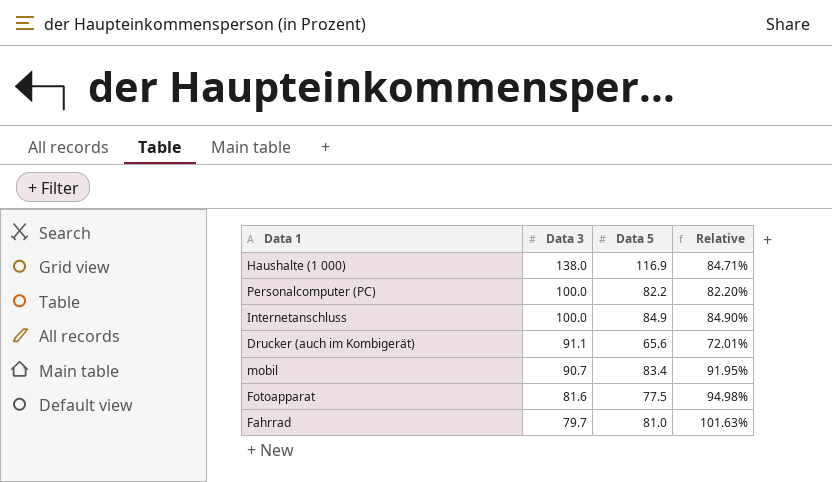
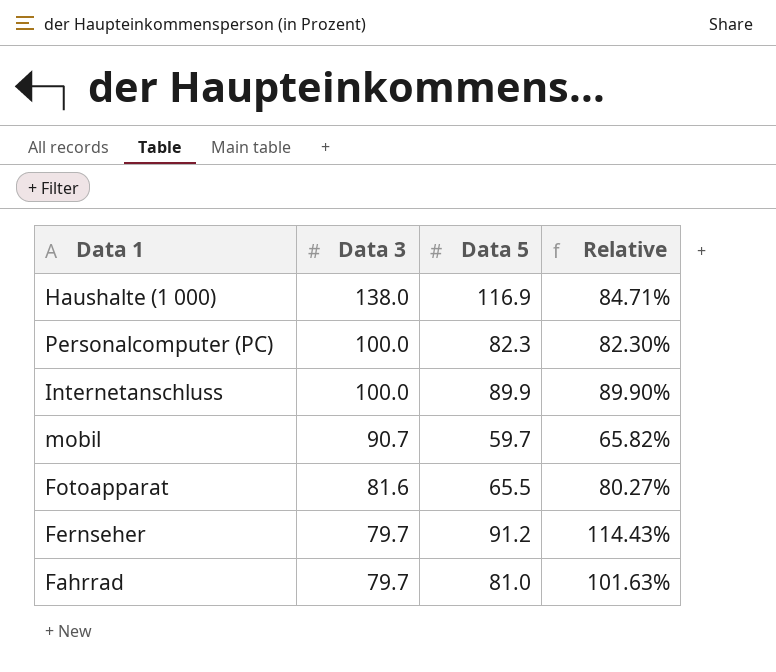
row Drucker (auch im Kombigerät): 91.1 | 65.6 | 72.01% -> none
Personalcomputer (PC) | Data 5: 82.2 -> 82.3
Personalcomputer (PC) | Relative: 82.20% -> 82.30%
Internetanschluss | Data 5: 84.9 -> 89.9
Internetanschluss | Relative: 84.90% -> 89.90%
mobil | Data 5: 83.4 -> 59.7
mobil | Relative: 91.95% -> 65.82%
Fotoapparat | Data 5: 77.5 -> 65.5
Fotoapparat | Relative: 94.98% -> 80.27%
row Fernseher: none -> 79.7 | 91.2 | 114.43%

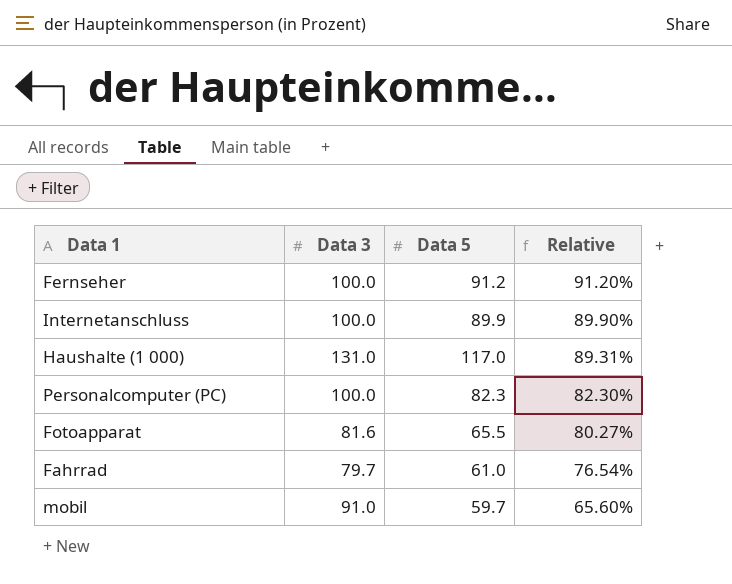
row order: Data 3 descending -> Relative descending
Fernseher | Data 3: 79.7 -> 100.0
Fernseher | Relative: 114.43% -> 91.20%
Haushalte (1 000) | Data 3: 138.0 -> 131.0
Haushalte (1 000) | Data 5: 116.9 -> 117.0
Haushalte (1 000) | Relative: 84.71% -> 89.31%
Fahrrad | Data 5: 81.0 -> 61.0
Fahrrad | Relative: 101.63% -> 76.54%
mobil | Data 3: 90.7 -> 91.0
mobil | Relative: 65.82% -> 65.60%

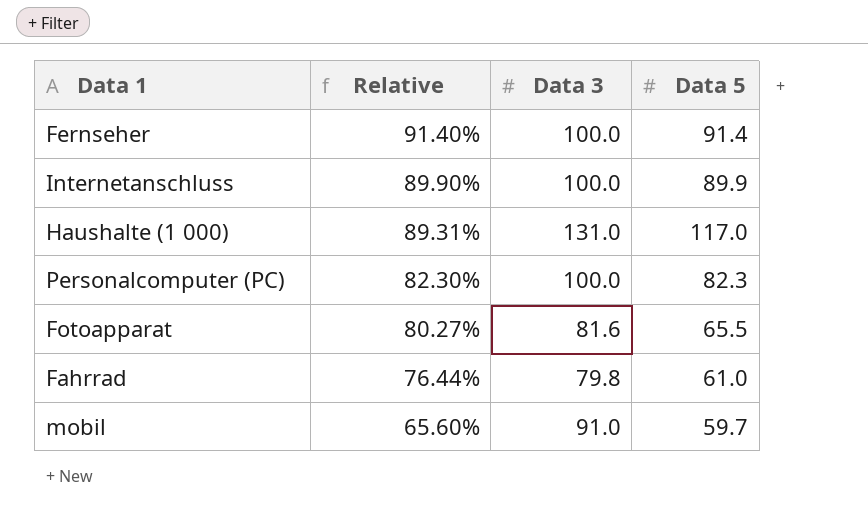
column Relative | position: 4 -> 2
Fernseher | Relative: 91.20% -> 91.40%
Fernseher | Data 5: 91.2 -> 91.4
Fahrrad | Relative: 76.54% -> 76.44%
Fahrrad | Data 3: 79.7 -> 79.8

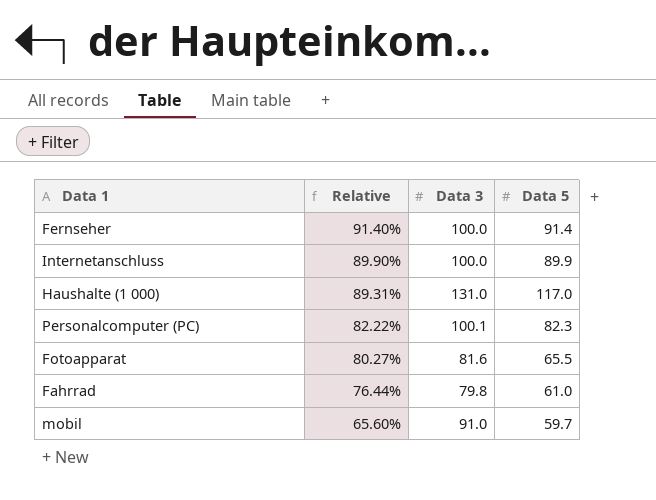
Personalcomputer (PC) | Relative: 82.30% -> 82.22%
Personalcomputer (PC) | Data 3: 100.0 -> 100.1

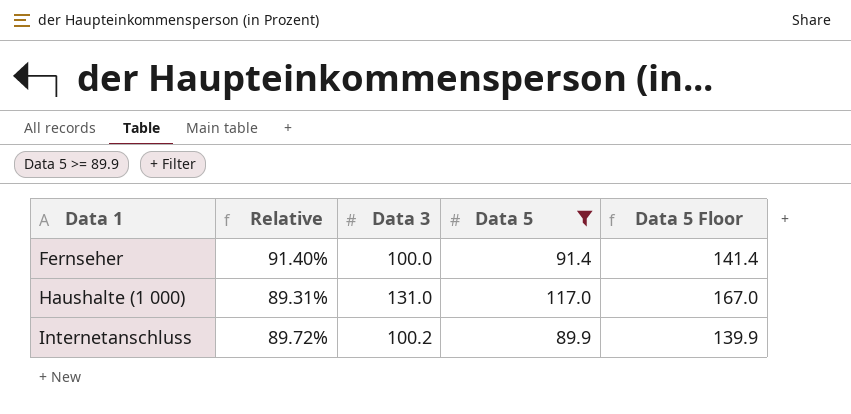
filter: none -> Data 5 >= 89.9
row order: Relative descending -> Data 1 ascending
column Data 5 Floor | formula: none -> [Data 5] + 50
Internetanschluss | Relative: 89.90% -> 89.72%
Internetanschluss | Data 3: 100.0 -> 100.2

